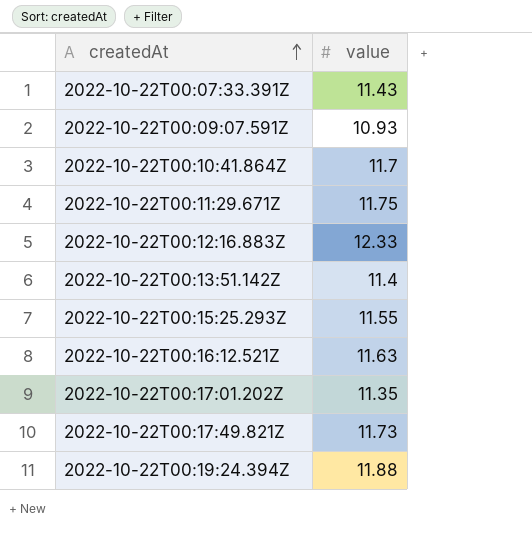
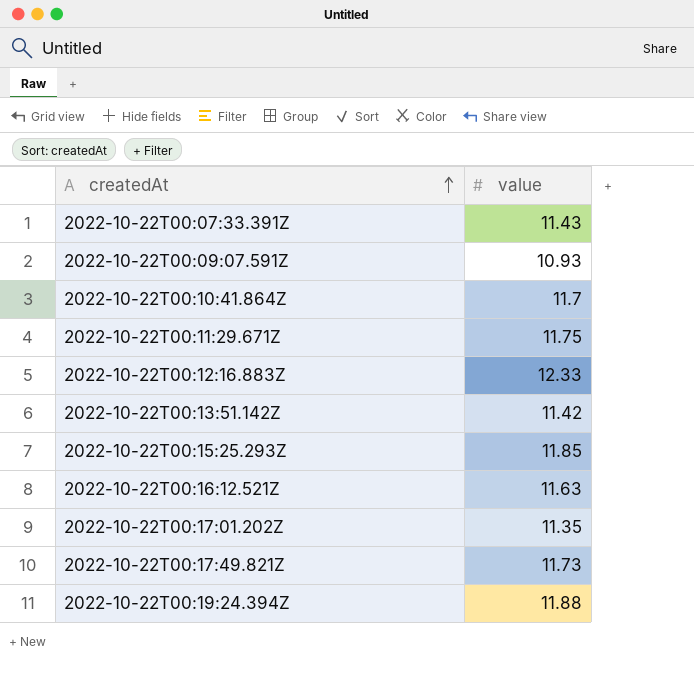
2022-10-22T00:13:51.142Z | value: 11.4 -> 11.42
2022-10-22T00:15:25.293Z | value: 11.55 -> 11.85

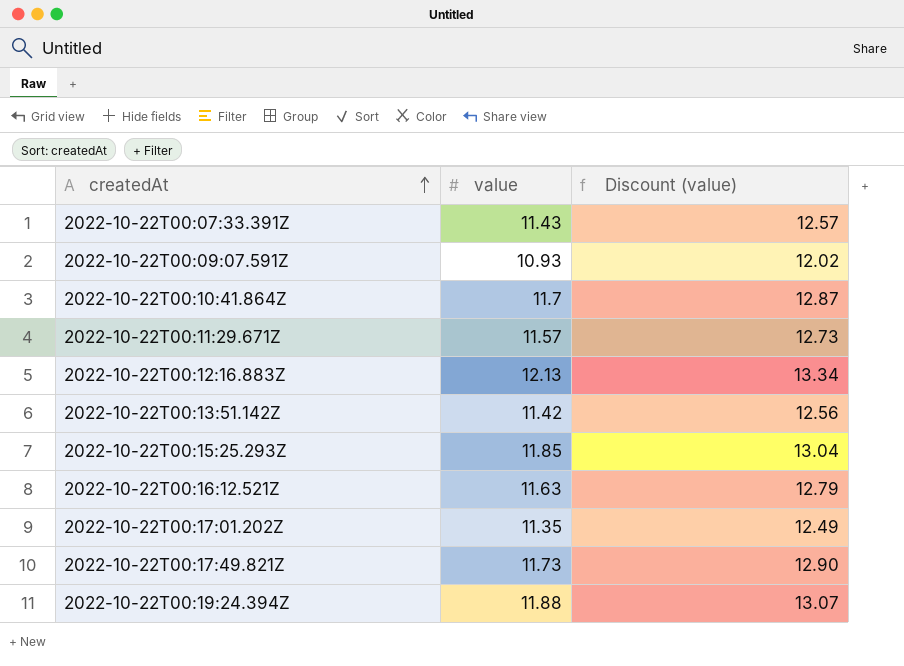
column Discount (value) | formula: none -> [value] * 1.1
2022-10-22T00:11:29.671Z | value: 11.75 -> 11.57
2022-10-22T00:12:16.883Z | value: 12.33 -> 12.13

